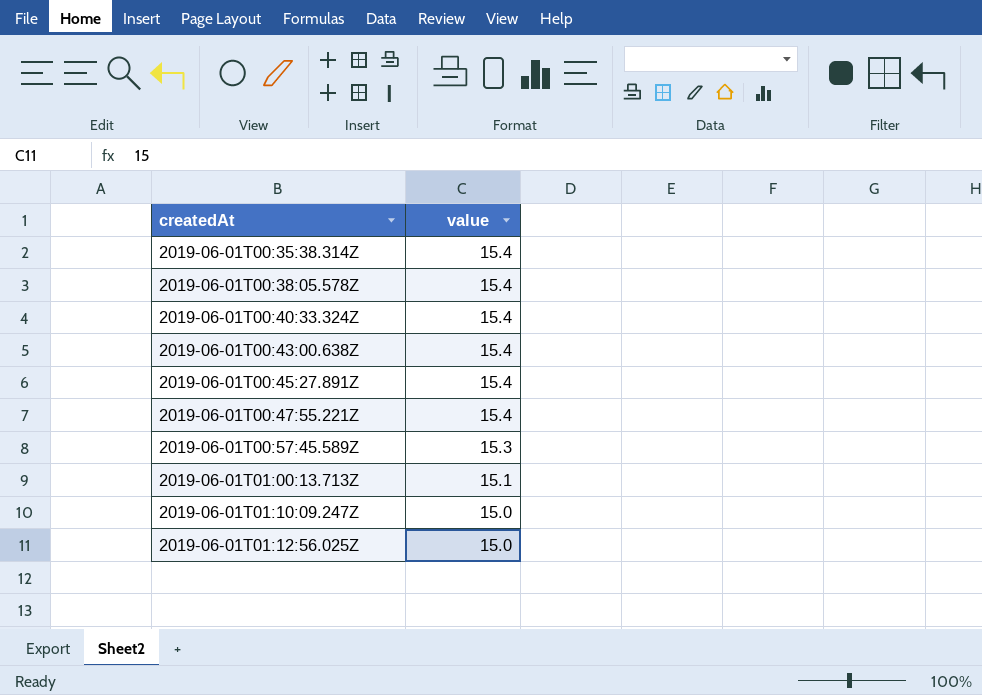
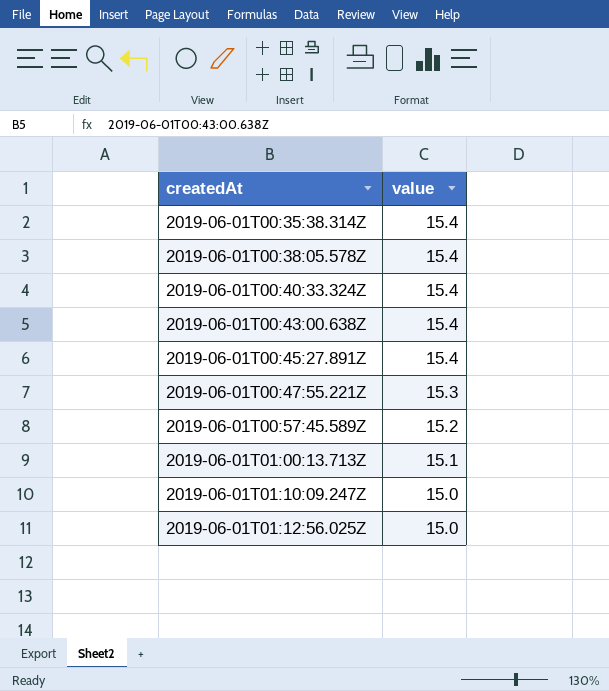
2019-06-01T00:47:55.221Z | value: 15.4 -> 15.3
2019-06-01T00:57:45.589Z | value: 15.3 -> 15.2

